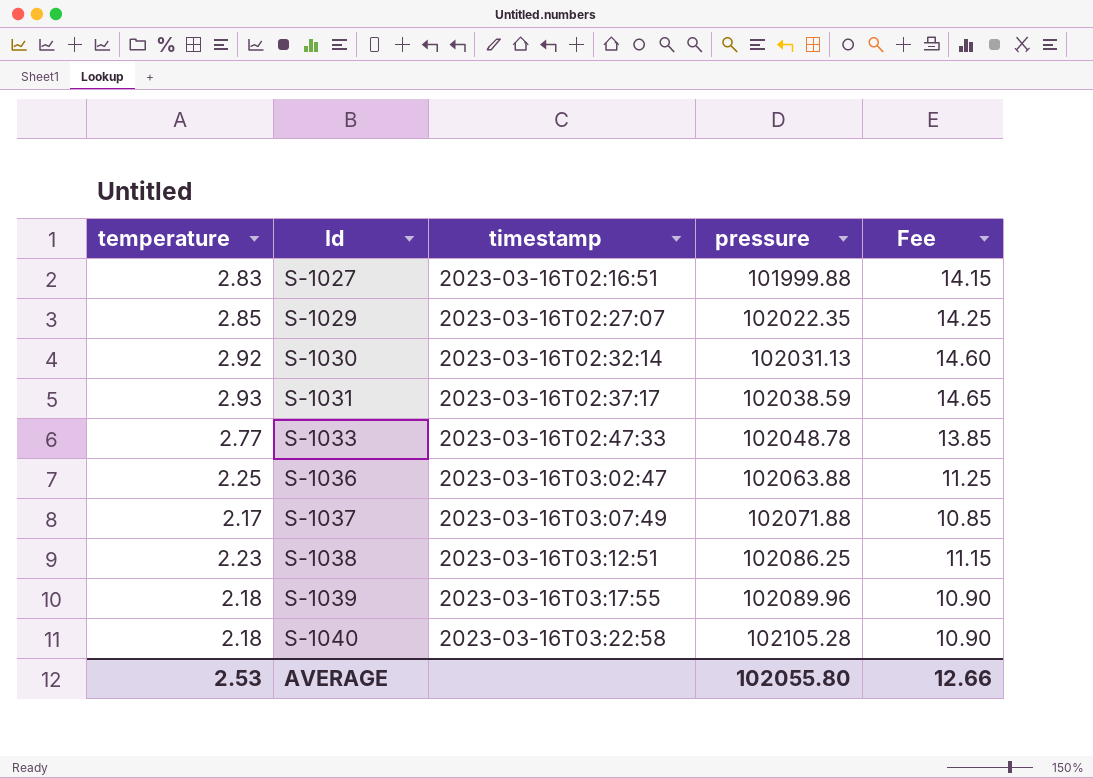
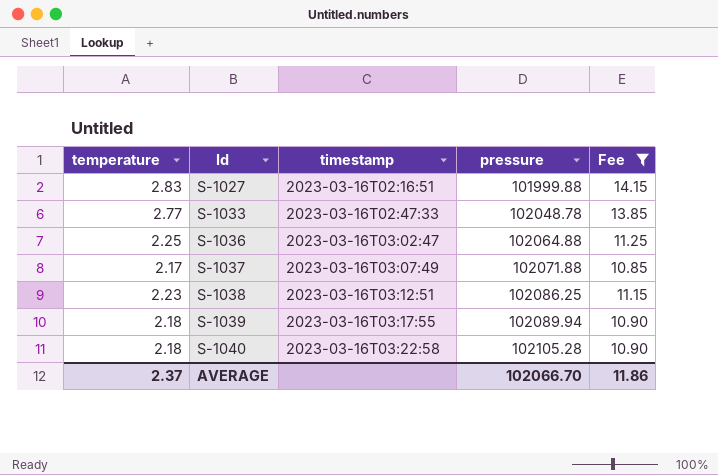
filter: none -> Fee <= 14.15
S-1036 | pressure: 102063.88 -> 102064.88
S-1039 | pressure: 102089.96 -> 102089.94
AVERAGE | temperature: 2.53 -> 2.37
AVERAGE | pressure: 102055.80 -> 102066.70
AVERAGE | Fee: 12.66 -> 11.86

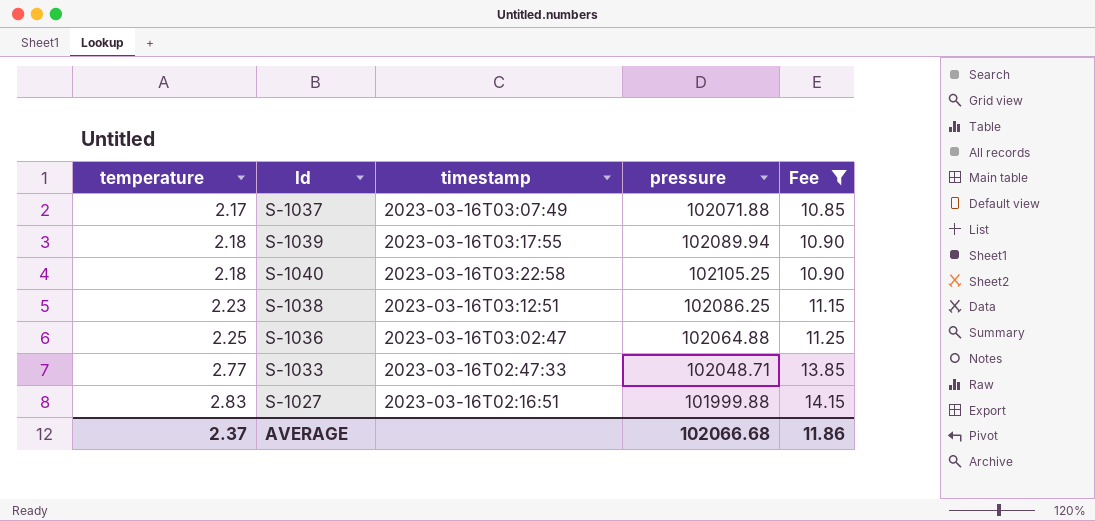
row order: Id ascending -> temperature ascending
S-1040 | pressure: 102105.28 -> 102105.25
S-1033 | pressure: 102048.78 -> 102048.71
AVERAGE | pressure: 102066.70 -> 102066.68

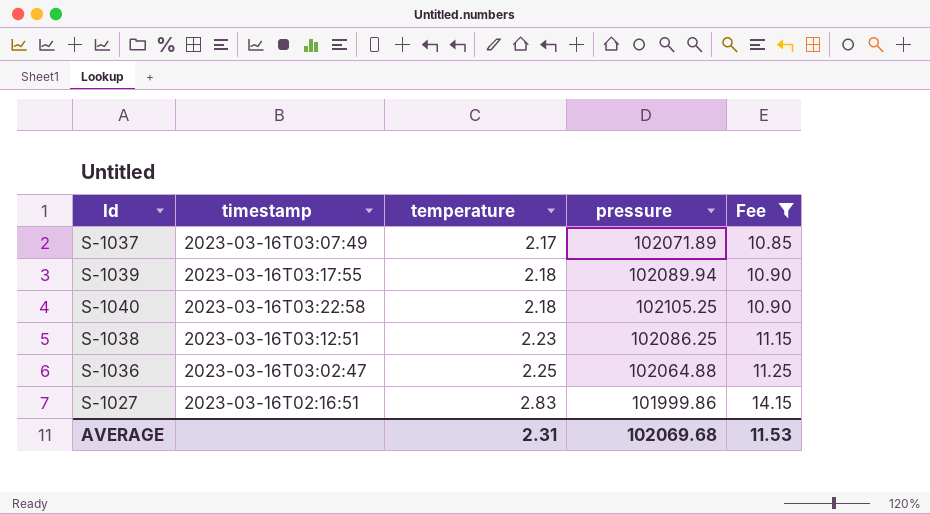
column temperature | position: 1 -> 3
row S-1033: 2.77 | 2023-03-16T02:47:33 | 102048.71 | 13.85 -> none
S-1037 | pressure: 102071.88 -> 102071.89
S-1027 | pressure: 101999.88 -> 101999.86
AVERAGE | temperature: 2.37 -> 2.31
AVERAGE | pressure: 102066.68 -> 102069.68
AVERAGE | Fee: 11.86 -> 11.53

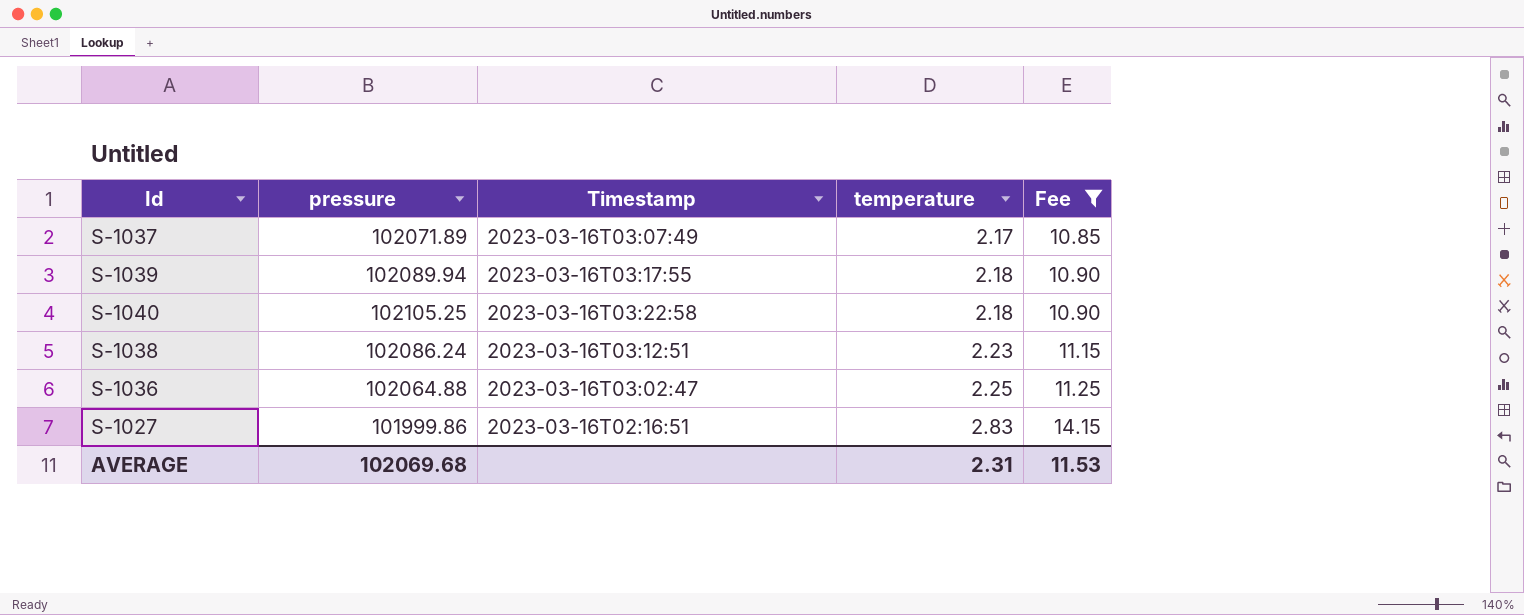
column pressure | position: 4 -> 2
column name: timestamp -> Timestamp
S-1038 | pressure: 102086.25 -> 102086.24

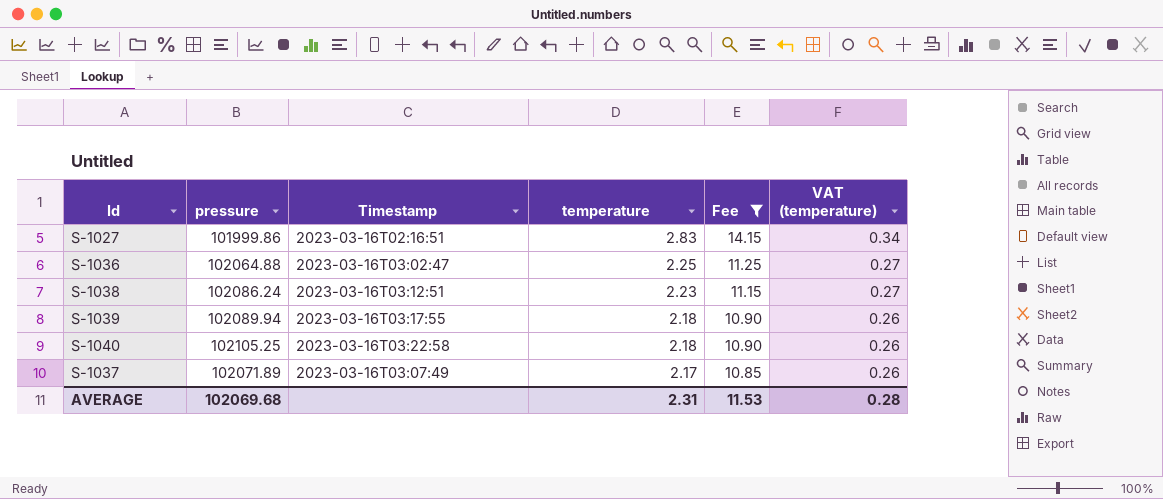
row order: temperature ascending -> temperature descending
column VAT (temperature) | formula: none -> [temperature] * 0.12

